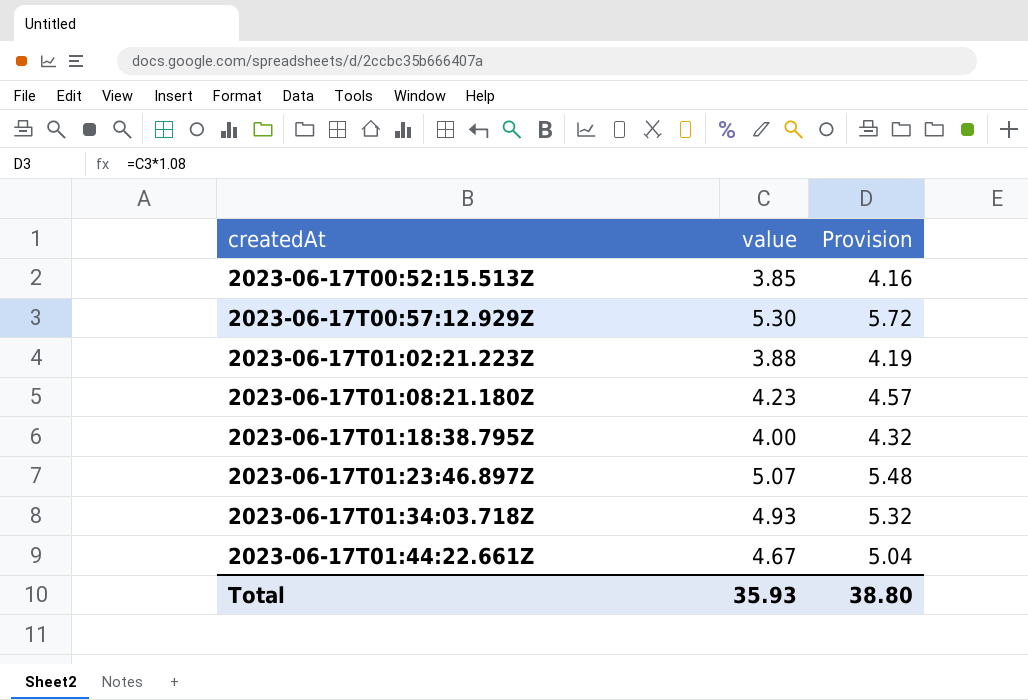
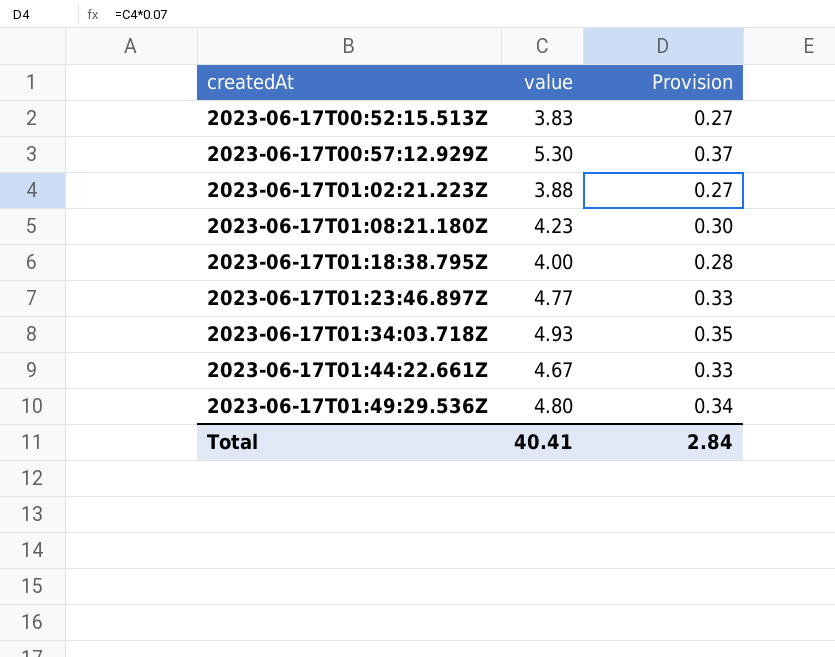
column Provision | formula: [value] * 1.08 -> [value] * 0.07
2023-06-17T00:52:15.513Z | value: 3.85 -> 3.83
2023-06-17T01:23:46.897Z | value: 5.07 -> 4.77
row 2023-06-17T01:49:29.536Z: none -> 4.80 | 0.34
Total | value: 35.93 -> 40.41
Total | Provision: 38.80 -> 2.84

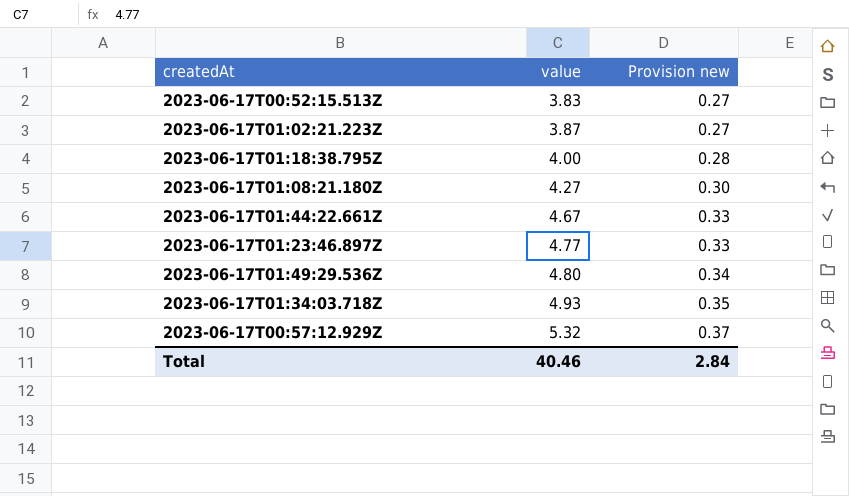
row order: createdAt ascending -> value ascending
column name: Provision -> Provision new
2023-06-17T01:02:21.223Z | value: 3.88 -> 3.87
2023-06-17T01:08:21.180Z | value: 4.23 -> 4.27
2023-06-17T00:57:12.929Z | value: 5.30 -> 5.32
Total | value: 40.41 -> 40.46

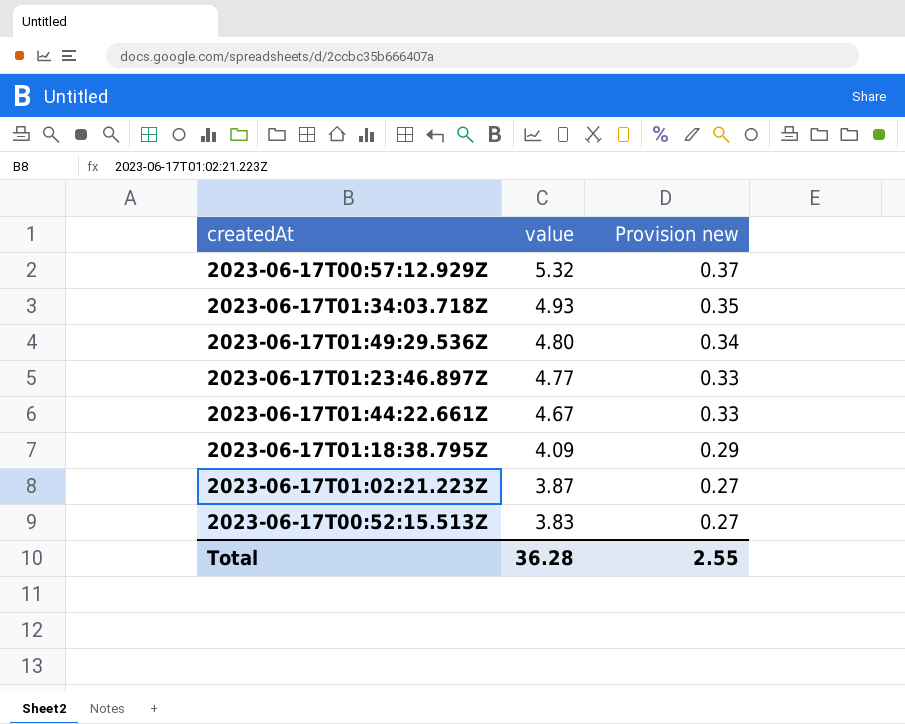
row order: value ascending -> value descending
row 2023-06-17T01:08:21.180Z: 4.27 | 0.30 -> none
2023-06-17T01:18:38.795Z | value: 4.00 -> 4.09
2023-06-17T01:18:38.795Z | Provision new: 0.28 -> 0.29
Total | value: 40.46 -> 36.28
Total | Provision new: 2.84 -> 2.55

